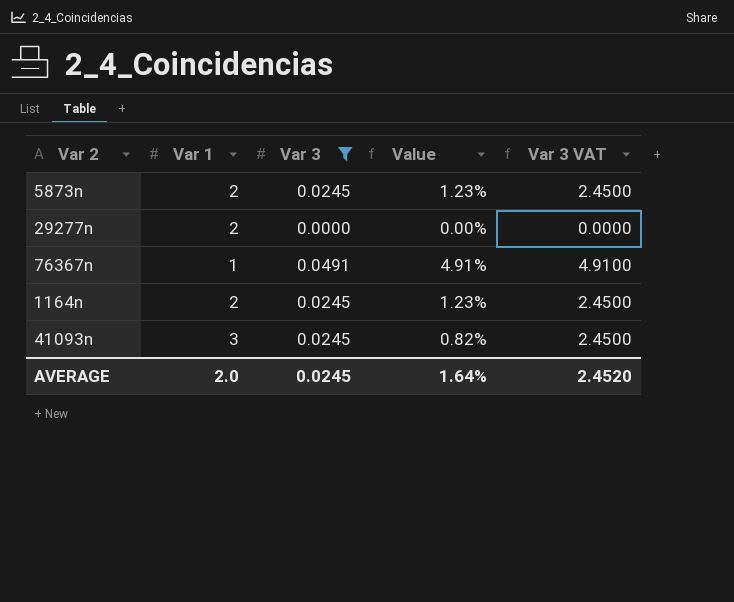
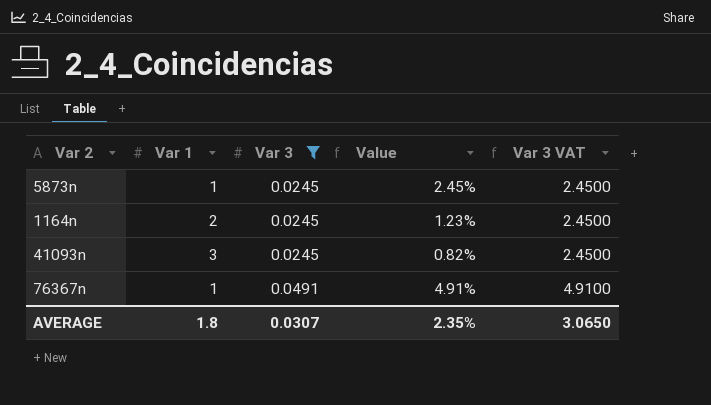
row order: none -> Var 3 ascending
row 29277n: 2 | 0.0000 | 0.00% | 0.0000 -> none
5873n | Var 1: 2 -> 1
5873n | Value: 1.23% -> 2.45%
AVERAGE | Var 1: 2.0 -> 1.8
AVERAGE | Var 3: 0.0245 -> 0.0307
AVERAGE | Value: 1.64% -> 2.35%
AVERAGE | Var 3 VAT: 2.4520 -> 3.0650

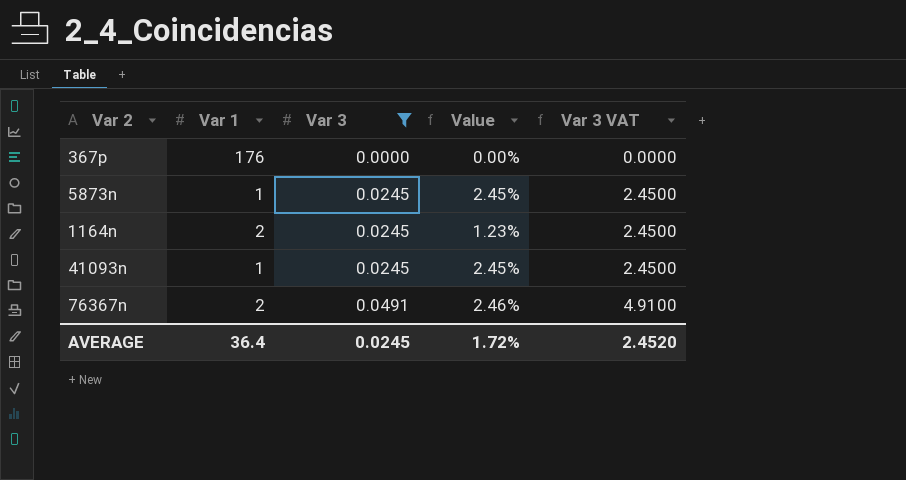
row 367p: none -> 176 | 0.0000 | 0.00% | 0.0000
41093n | Var 1: 3 -> 1
41093n | Value: 0.82% -> 2.45%
76367n | Var 1: 1 -> 2
76367n | Value: 4.91% -> 2.46%
AVERAGE | Var 1: 1.8 -> 36.4
AVERAGE | Var 3: 0.0307 -> 0.0245
AVERAGE | Value: 2.35% -> 1.72%
AVERAGE | Var 3 VAT: 3.0650 -> 2.4520

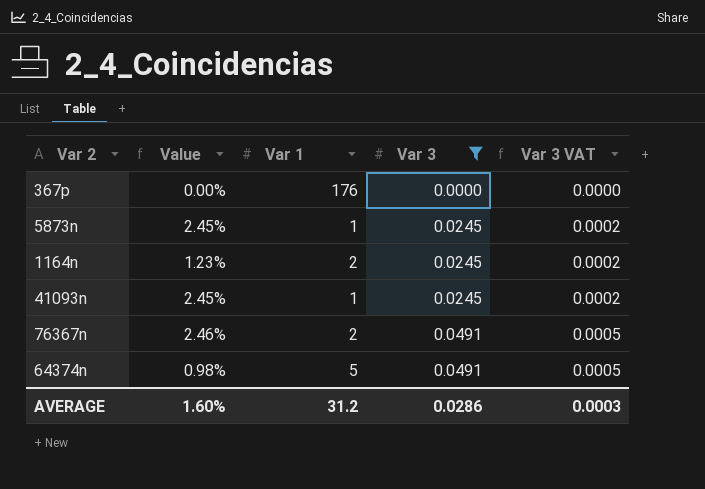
column Value | position: 4 -> 2
column Var 3 VAT | formula: [Var 3] * 100 -> [Var 3] * 0.01
row 64374n: none -> 0.98% | 5 | 0.0491 | 0.0005
AVERAGE | Value: 1.72% -> 1.60%
AVERAGE | Var 1: 36.4 -> 31.2
AVERAGE | Var 3: 0.0245 -> 0.0286
AVERAGE | Var 3 VAT: 2.4520 -> 0.0003

